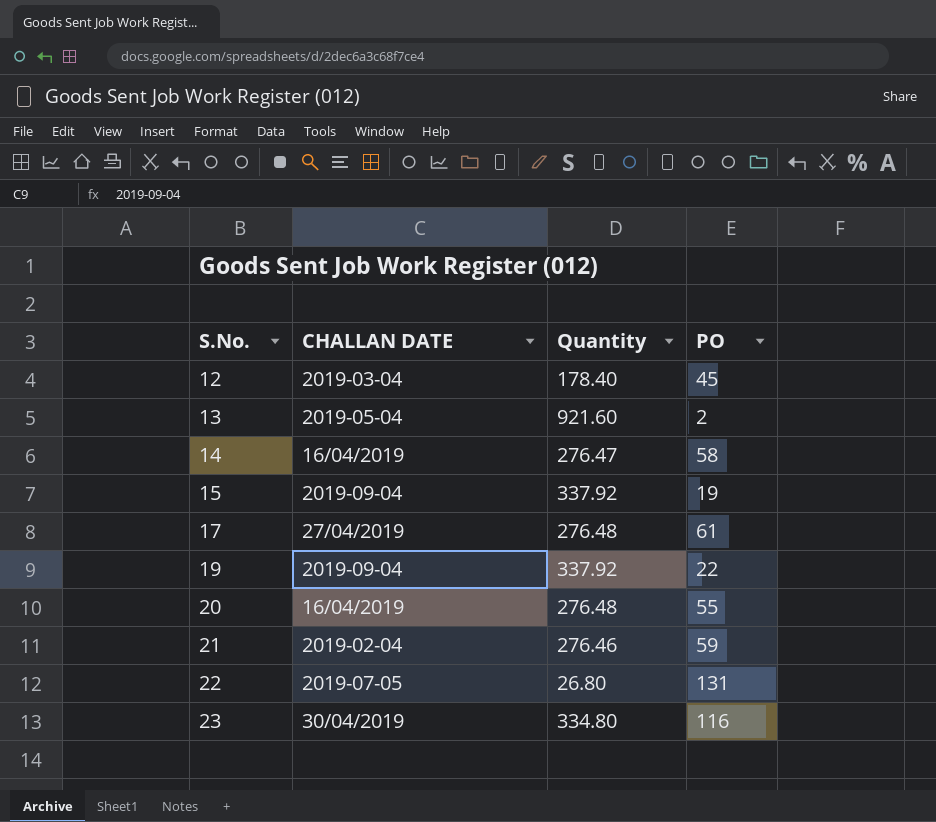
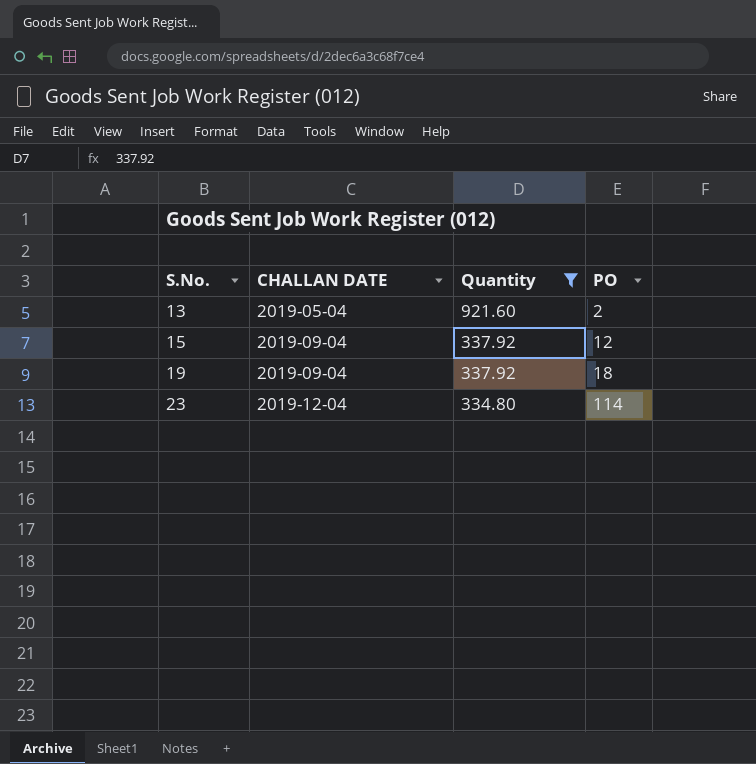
filter: none -> Quantity >= 334.80
15 | PO: 19 -> 12
19 | PO: 22 -> 18
23 | CHALLAN DATE: 30/04/2019 -> 2019-12-04
23 | PO: 116 -> 114

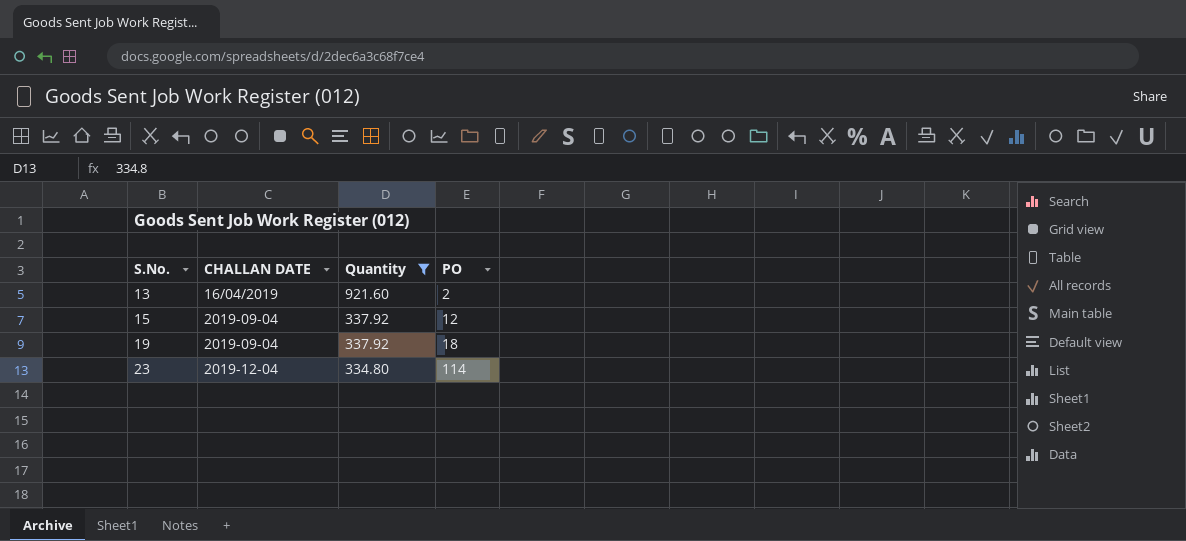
13 | CHALLAN DATE: 2019-05-04 -> 16/04/2019

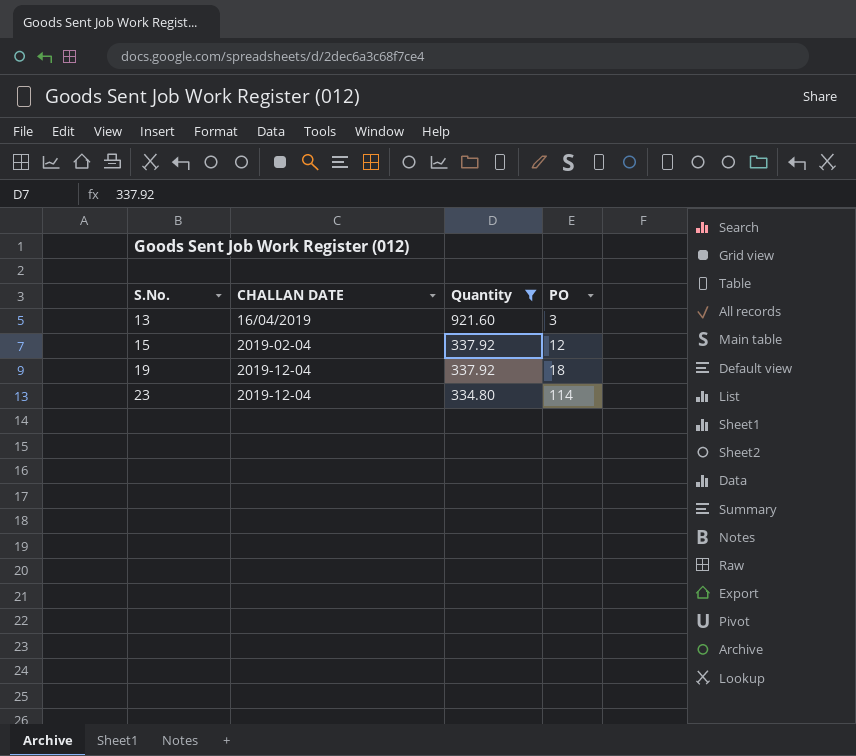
13 | PO: 2 -> 3
15 | CHALLAN DATE: 2019-09-04 -> 2019-02-04
19 | CHALLAN DATE: 2019-09-04 -> 2019-12-04

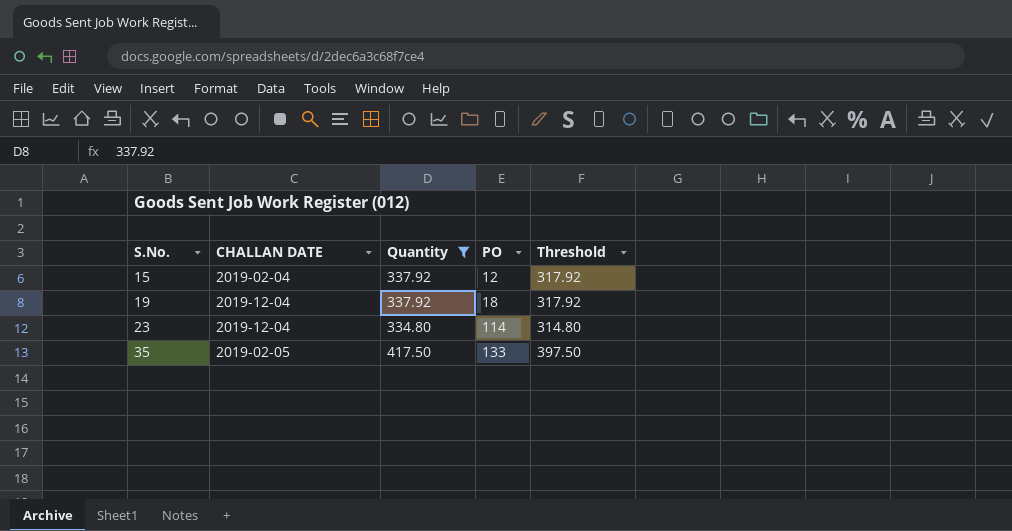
column Threshold | formula: none -> [Quantity] - 20
row 13: 16/04/2019 | 921.60 | 3 -> none
row 35: none -> 2019-02-05 | 417.50 | 133 | 397.50

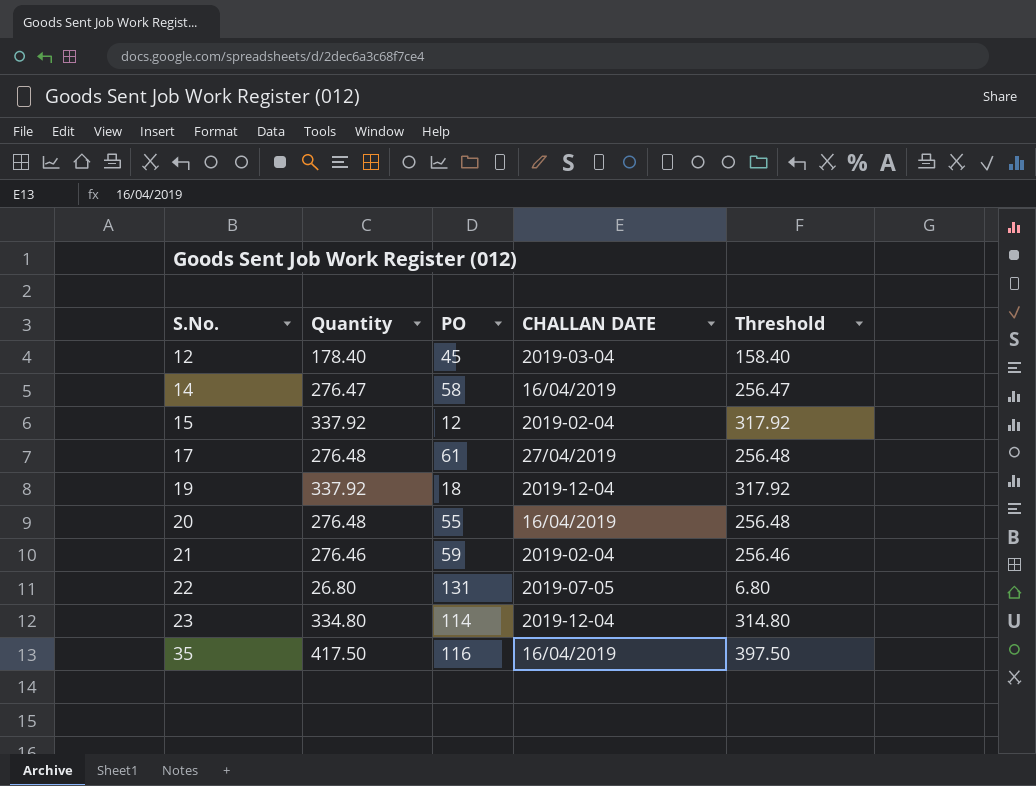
filter: Quantity >= 334.80 -> none
column CHALLAN DATE | position: 2 -> 4
35 | PO: 133 -> 116
35 | CHALLAN DATE: 2019-02-05 -> 16/04/2019

